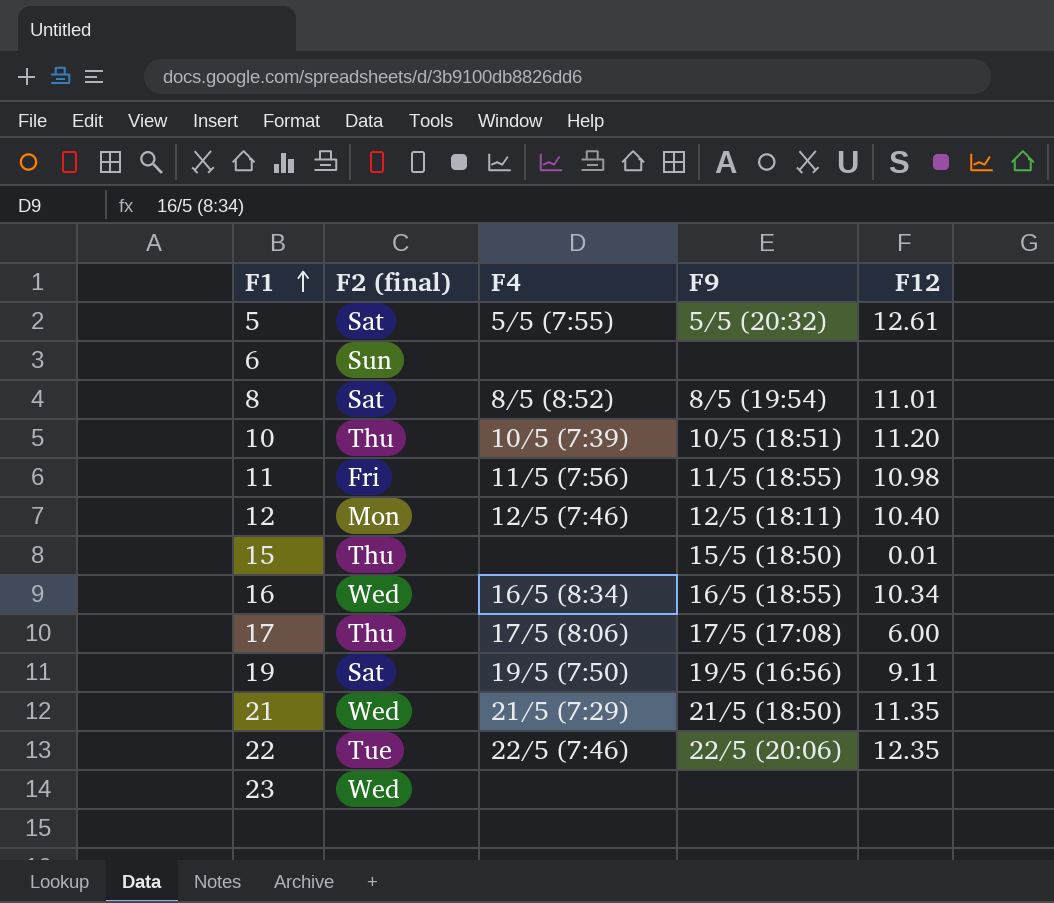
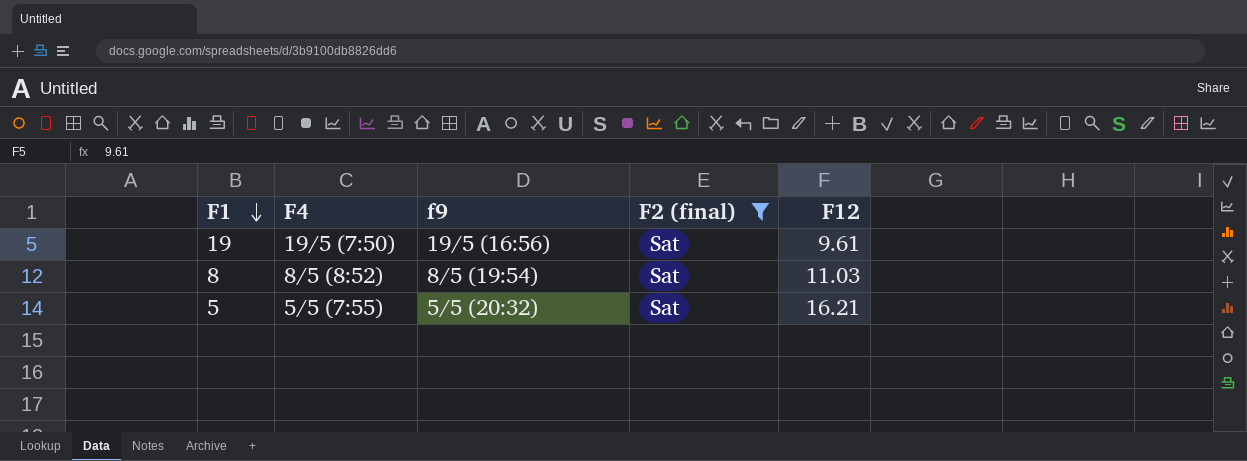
filter: none -> F2 (final) = Sat
row order: F1 ascending -> F1 descending
column name: F9 -> f9
column F2 (final) | position: 2 -> 4
19 | F12: 9.11 -> 9.61
8 | F12: 11.01 -> 11.03
5 | F12: 12.61 -> 16.21

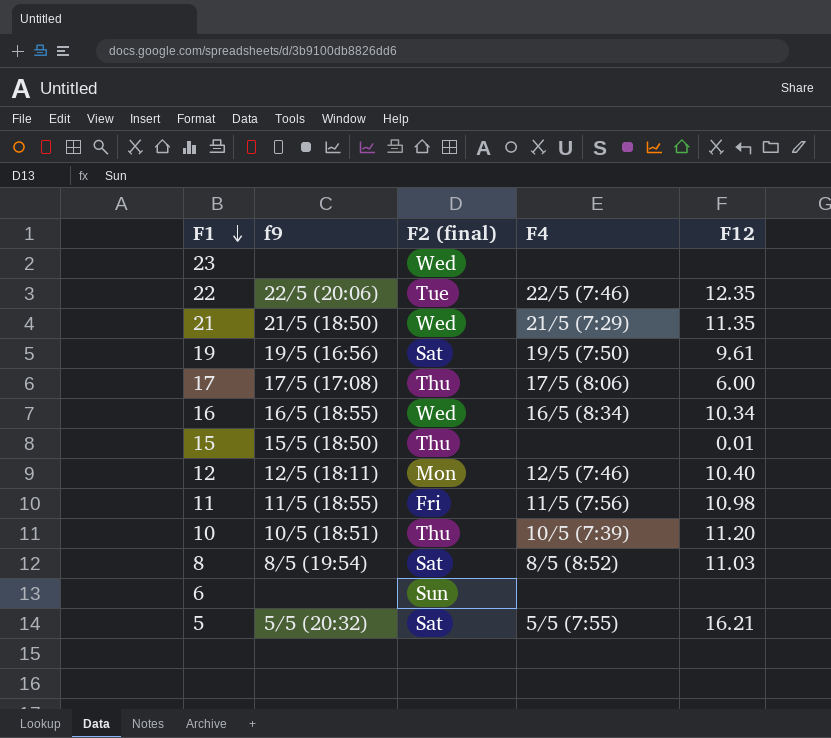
filter: F2 (final) = Sat -> none
column F4 | position: 2 -> 4

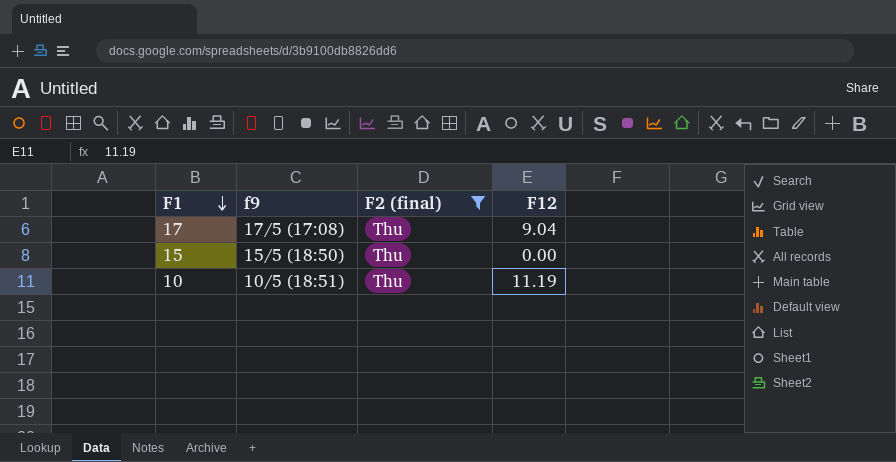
filter: none -> F2 (final) = Thu
column F4 | position: 4 -> none
17 | F12: 6.00 -> 9.04
15 | F12: 0.01 -> 0.00
10 | F12: 11.20 -> 11.19

